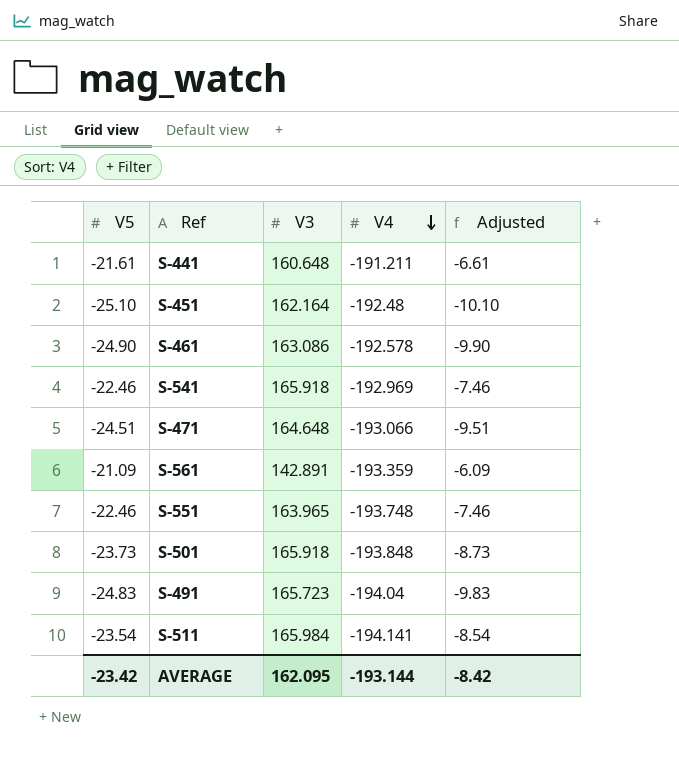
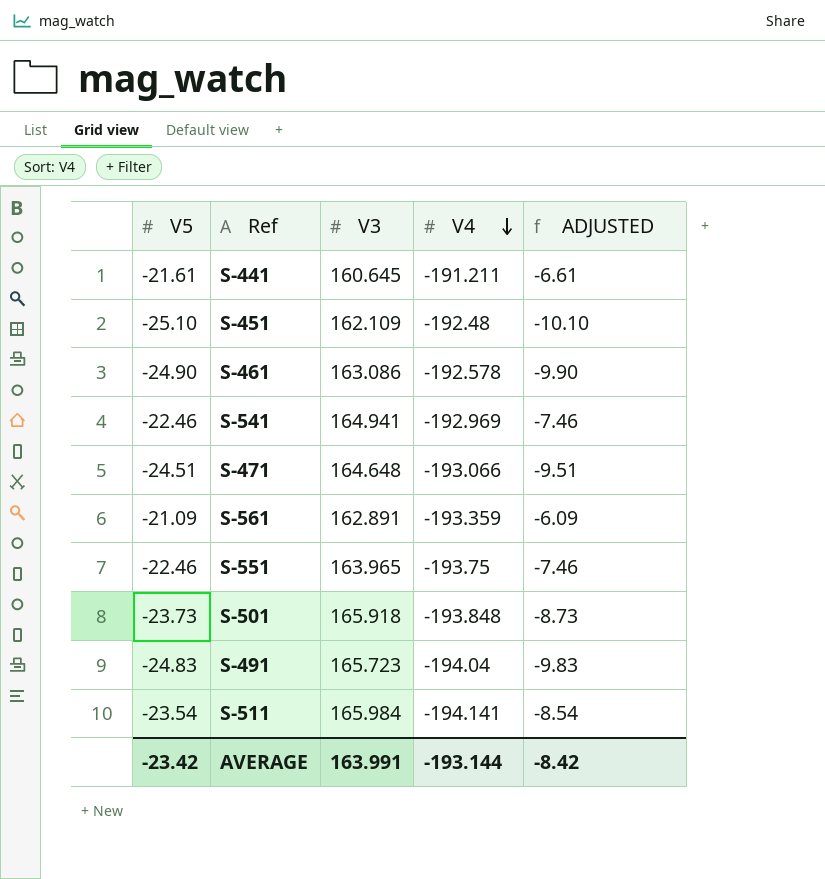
column name: Adjusted -> ADJUSTED
S-441 | V3: 160.648 -> 160.645
S-451 | V3: 162.164 -> 162.109
S-541 | V3: 165.918 -> 164.941
S-561 | V3: 142.891 -> 162.891
S-551 | V4: -193.748 -> -193.75
AVERAGE | V3: 162.095 -> 163.991

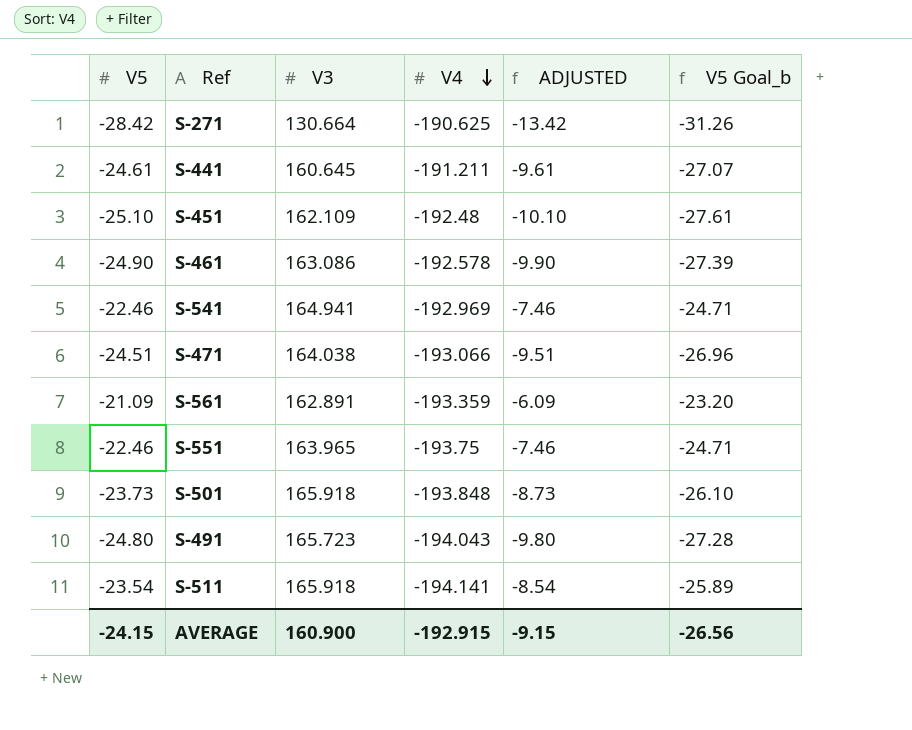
column V5 Goal_b | formula: none -> [V5] * 1.1
row S-271: none -> -28.42 | 130.664 | -190.625 | -13.42 | -31.26
S-441 | V5: -21.61 -> -24.61
S-441 | ADJUSTED: -6.61 -> -9.61
S-471 | V3: 164.648 -> 164.038
S-491 | V5: -24.83 -> -24.80
S-491 | V4: -194.04 -> -194.043
S-491 | ADJUSTED: -9.83 -> -9.80
S-511 | V3: 165.984 -> 165.918
AVERAGE | V5: -23.42 -> -24.15
AVERAGE | V3: 163.991 -> 160.900
AVERAGE | V4: -193.144 -> -192.915
AVERAGE | ADJUSTED: -8.42 -> -9.15

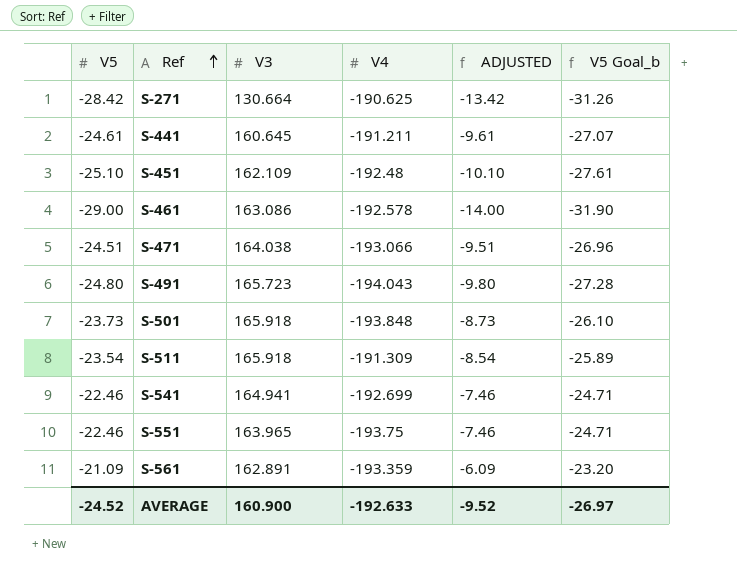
row order: V4 descending -> Ref ascending
S-461 | V5: -24.90 -> -29.00
S-461 | ADJUSTED: -9.90 -> -14.00
S-461 | V5 Goal_b: -27.39 -> -31.90
S-511 | V4: -194.141 -> -191.309
S-541 | V4: -192.969 -> -192.699
AVERAGE | V5: -24.15 -> -24.52
AVERAGE | V4: -192.915 -> -192.633
AVERAGE | ADJUSTED: -9.15 -> -9.52
AVERAGE | V5 Goal_b: -26.56 -> -26.97

